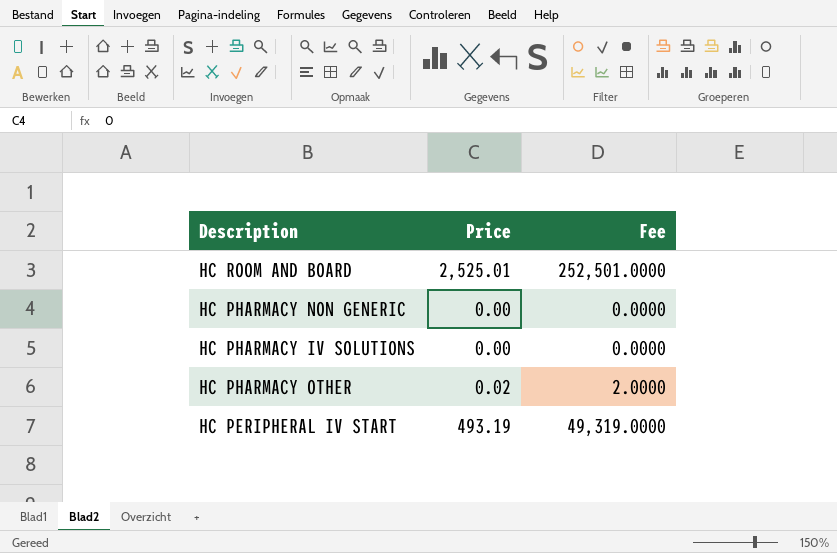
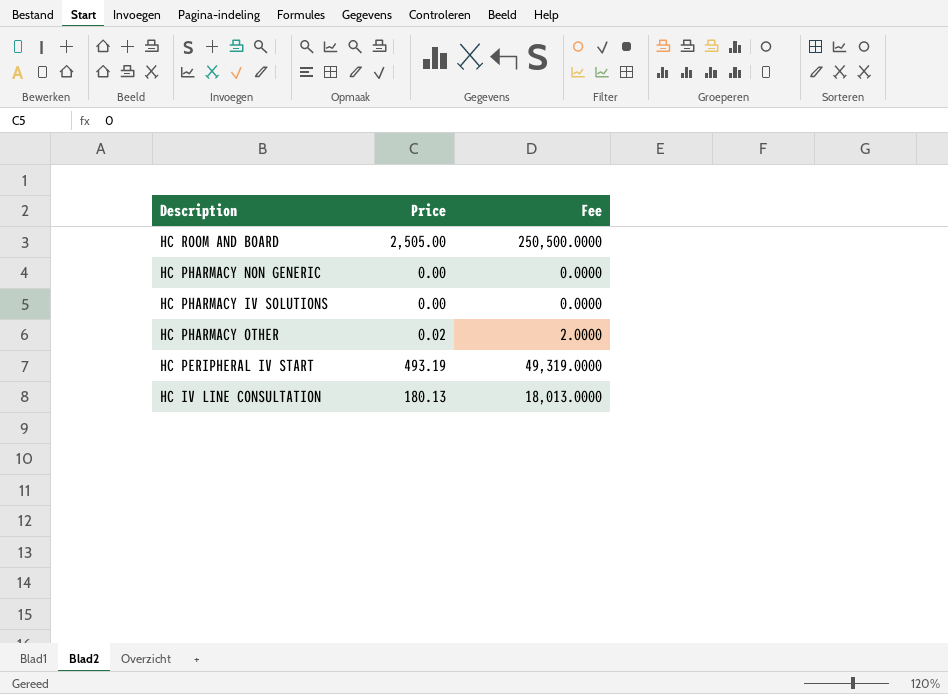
HC ROOM AND BOARD | Price: 2,525.01 -> 2,505.00
HC ROOM AND BOARD | Fee: 252,501.0000 -> 250,500.0000
row HC IV LINE CONSULTATION: none -> 180.13 | 18,013.0000

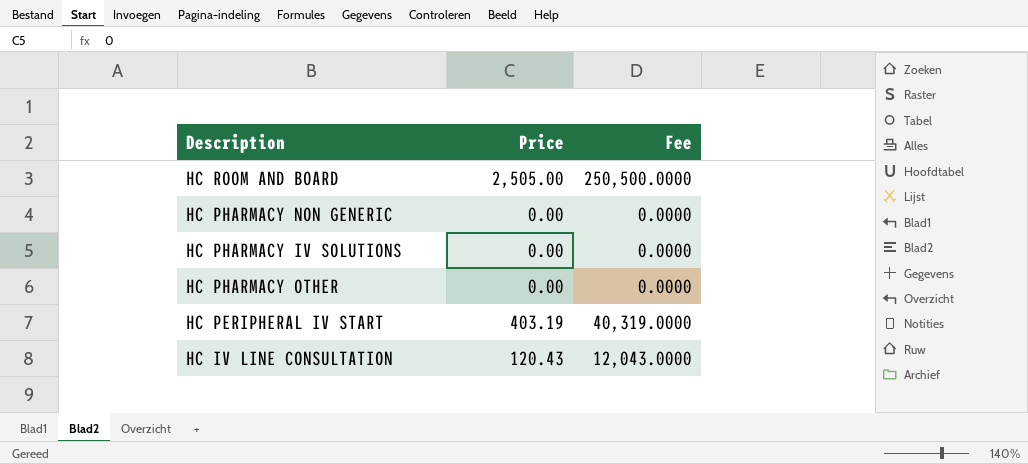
HC PHARMACY OTHER | Price: 0.02 -> 0.00
HC PHARMACY OTHER | Fee: 2.0000 -> 0.0000
HC PERIPHERAL IV START | Price: 493.19 -> 403.19
HC PERIPHERAL IV START | Fee: 49,319.0000 -> 40,319.0000
HC IV LINE CONSULTATION | Price: 180.13 -> 120.43
HC IV LINE CONSULTATION | Fee: 18,013.0000 -> 12,043.0000

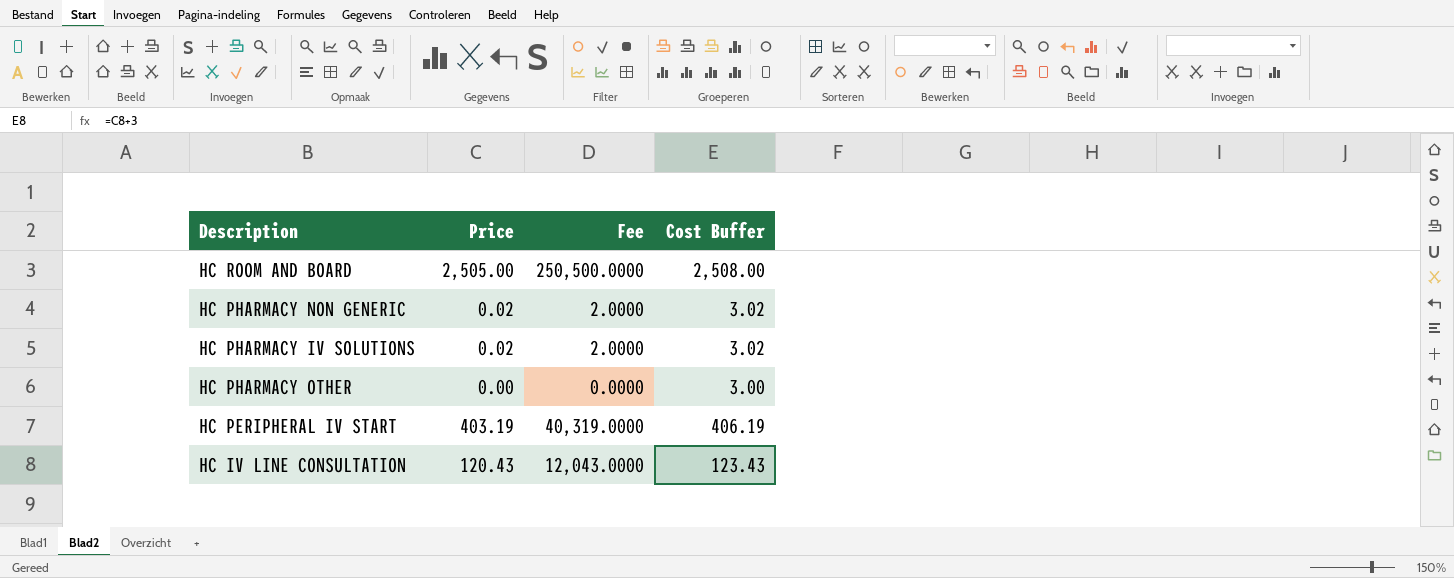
column Cost Buffer | formula: none -> [Price] + 3
HC PHARMACY NON GENERIC | Price: 0.00 -> 0.02
HC PHARMACY NON GENERIC | Fee: 0.0000 -> 2.0000
HC PHARMACY IV SOLUTIONS | Price: 0.00 -> 0.02
HC PHARMACY IV SOLUTIONS | Fee: 0.0000 -> 2.0000

